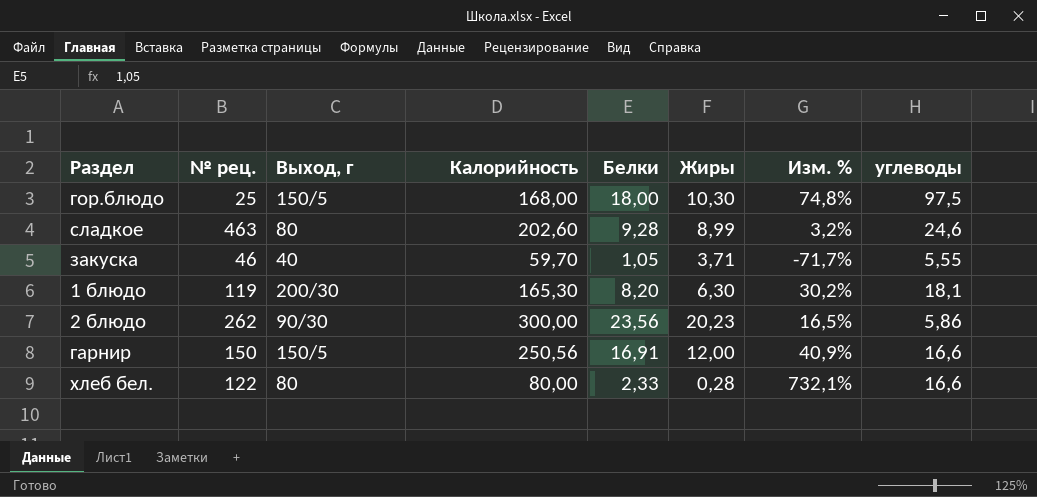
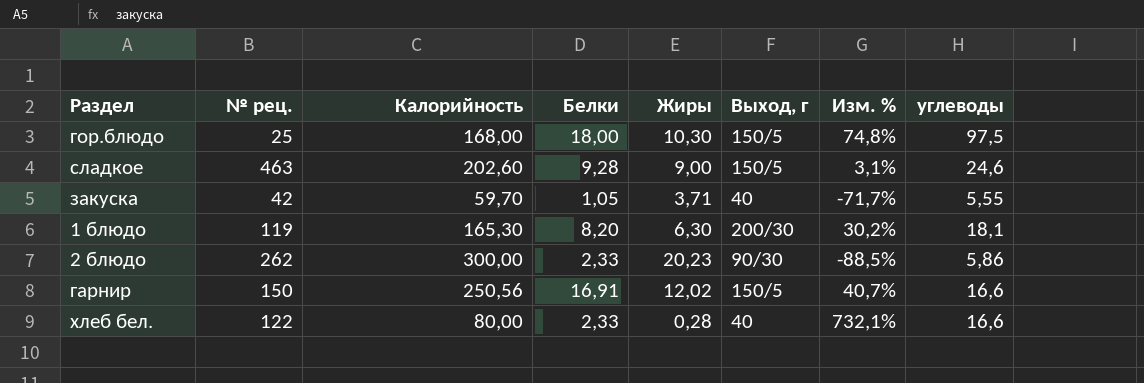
column Выход, г | position: 3 -> 6
сладкое | Жиры: 8,99 -> 9,00
сладкое | Выход, г: 80 -> 150/5
сладкое | Изм. %: 3,2% -> 3,1%
закуска | № рец.: 46 -> 42
2 блюдо | Белки: 23,56 -> 2,33
2 блюдо | Изм. %: 16,5% -> -88,5%
гарнир | Жиры: 12,00 -> 12,02
гарнир | Изм. %: 40,9% -> 40,7%
хлеб бел. | Выход, г: 80 -> 40

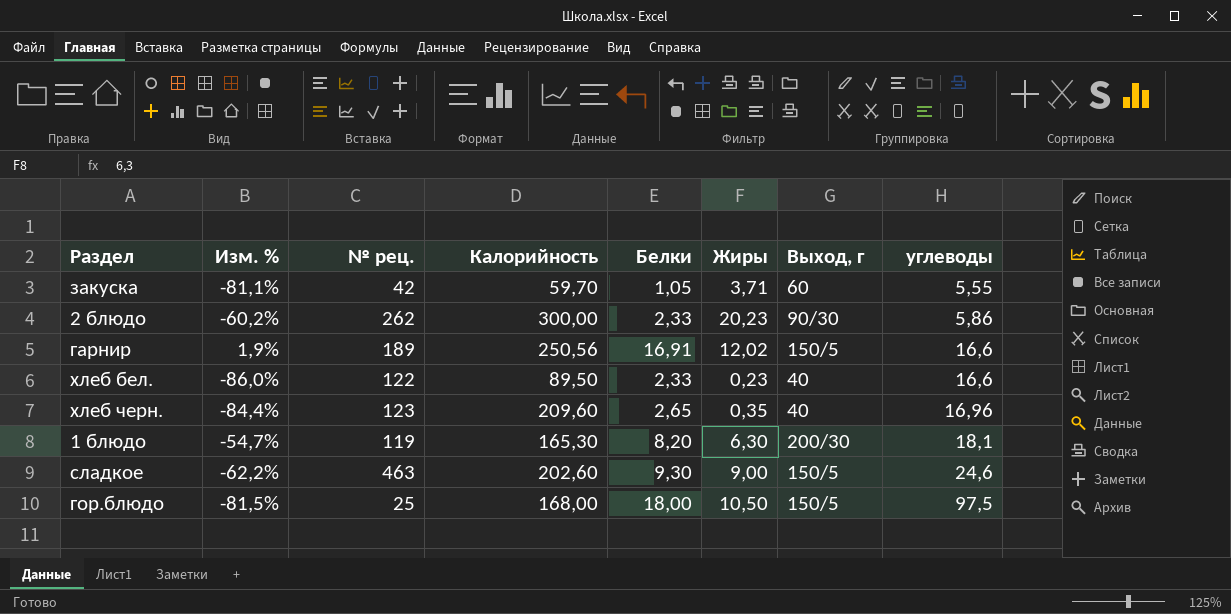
row order: none -> углеводы ascending
column Изм. % | formula: ([Белки] - [Жиры]) / [Жиры] -> ([Белки] - [углеводы]) / [углеводы]
column Изм. % | position: 7 -> 2
закуска | Выход, г: 40 -> 60
гарнир | № рец.: 150 -> 189
хлеб бел. | Калорийность: 80,00 -> 89,50
хлеб бел. | Жиры: 0,28 -> 0,23
row хлеб черн.: none -> -84,4% | 123 | 209,60 | 2,65 | 0,35 | 40 | 16,96
сладкое | Белки: 9,28 -> 9,30
гор.блюдо | Жиры: 10,30 -> 10,50

